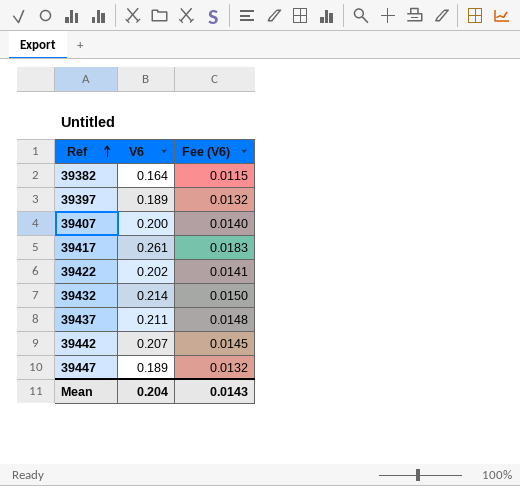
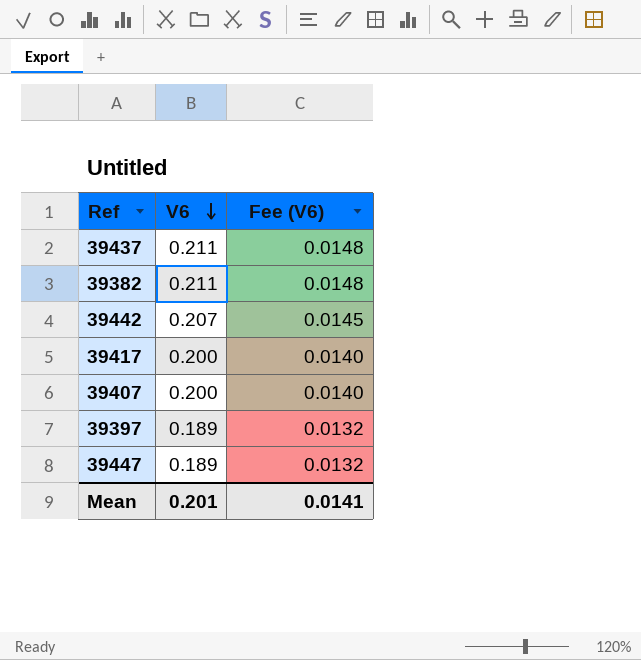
row order: Ref ascending -> V6 descending
row 39422: 0.202 | 0.0141 -> none
row 39432: 0.214 | 0.0150 -> none
39382 | V6: 0.164 -> 0.211
39382 | Fee (V6): 0.0115 -> 0.0148
39417 | V6: 0.261 -> 0.200
39417 | Fee (V6): 0.0183 -> 0.0140
Mean | V6: 0.204 -> 0.201
Mean | Fee (V6): 0.0143 -> 0.0141

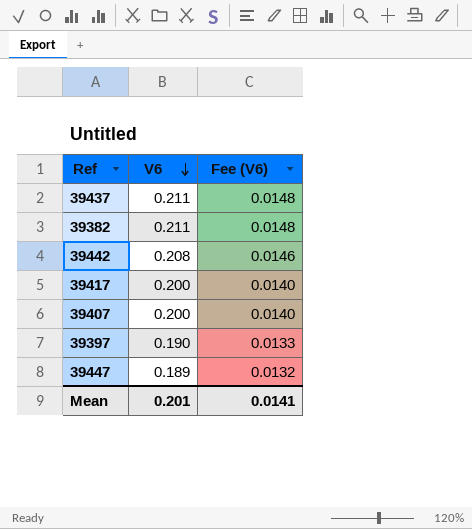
39442 | V6: 0.207 -> 0.208
39442 | Fee (V6): 0.0145 -> 0.0146
39397 | V6: 0.189 -> 0.190
39397 | Fee (V6): 0.0132 -> 0.0133

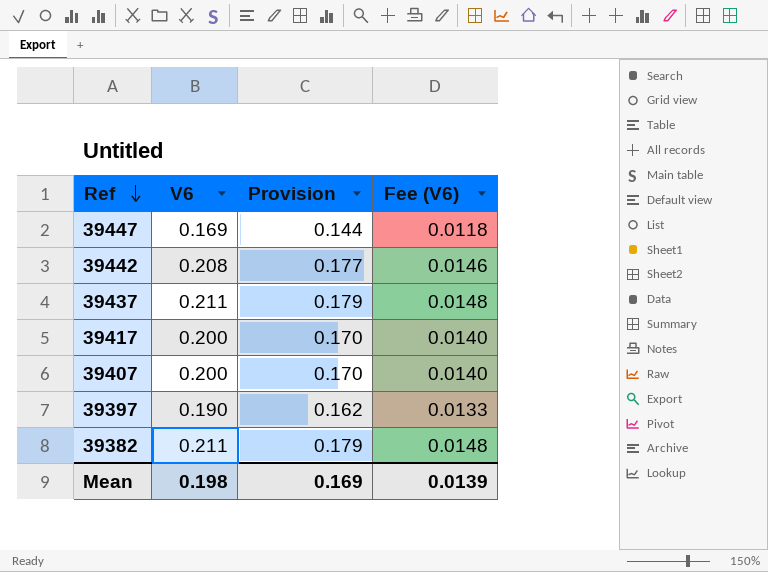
row order: V6 descending -> Ref descending
column Provision | formula: none -> [V6] * 0.85
39447 | V6: 0.189 -> 0.169
39447 | Fee (V6): 0.0132 -> 0.0118
Mean | V6: 0.201 -> 0.198
Mean | Fee (V6): 0.0141 -> 0.0139

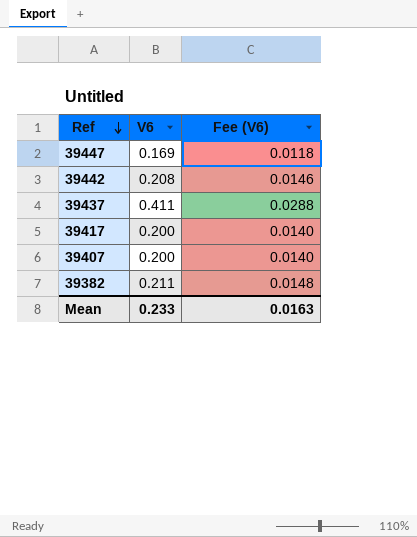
column Provision | formula: [V6] * 0.85 -> none
row 39397: 0.190 | 0.162 | 0.0133 -> none
39437 | V6: 0.211 -> 0.411
39437 | Fee (V6): 0.0148 -> 0.0288
Mean | V6: 0.198 -> 0.233
Mean | Fee (V6): 0.0139 -> 0.0163

